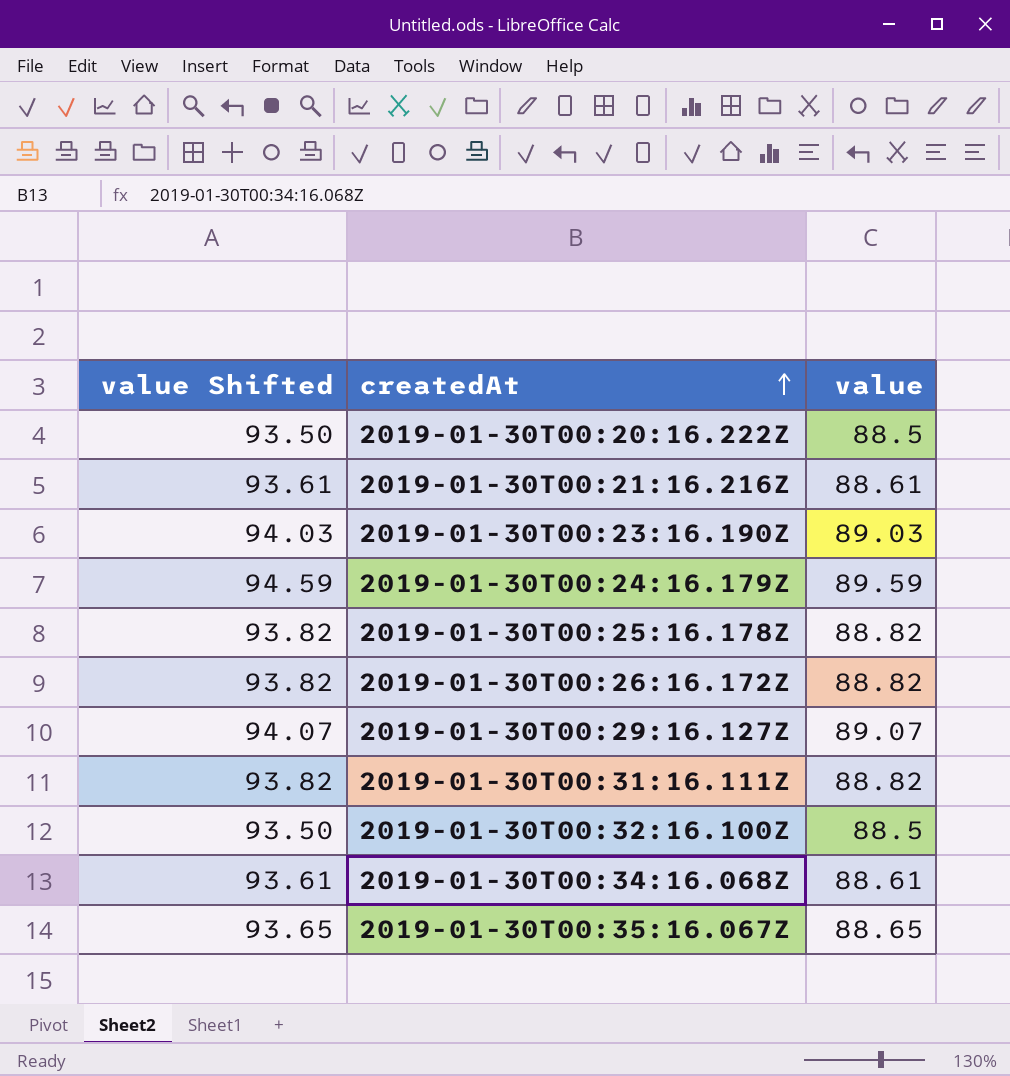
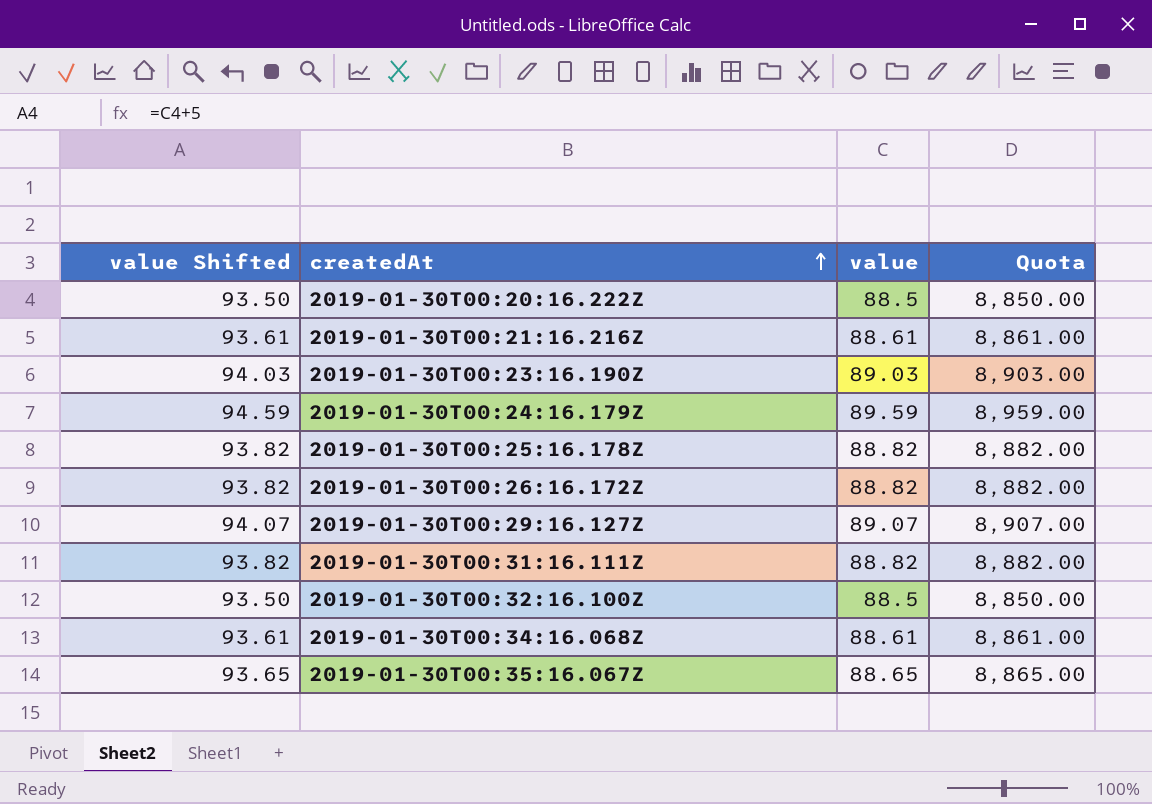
column Quota | formula: none -> [value] * 100

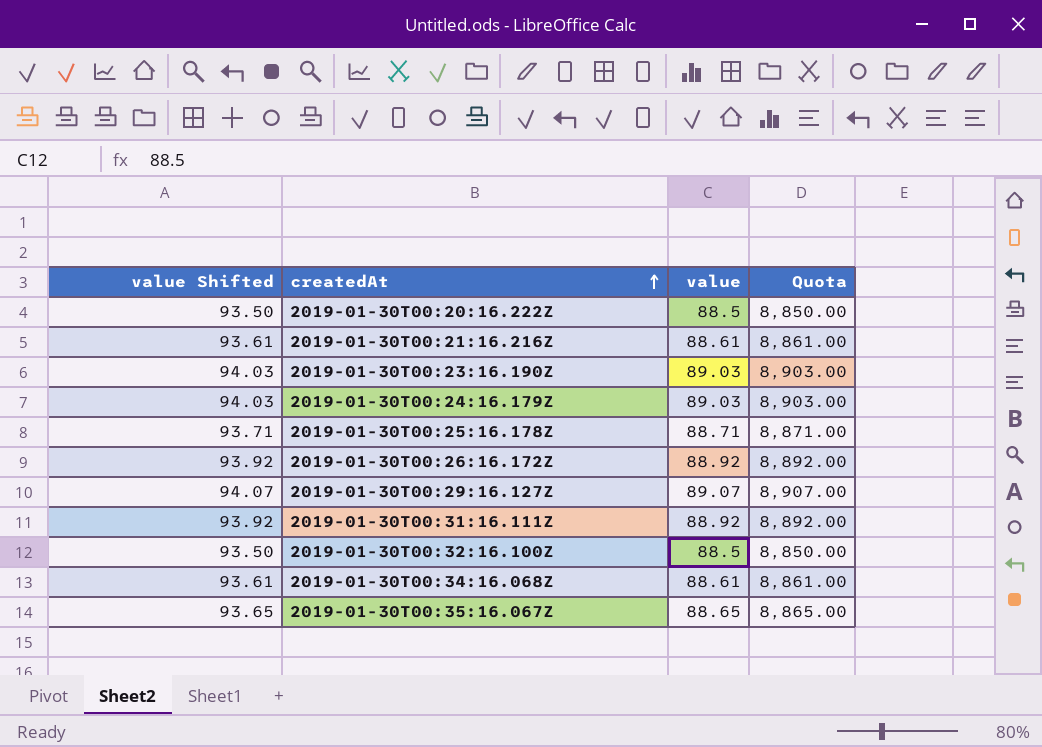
2019-01-30T00:24:16.179Z | value Shifted: 94.59 -> 94.03
2019-01-30T00:24:16.179Z | value: 89.59 -> 89.03
2019-01-30T00:24:16.179Z | Quota: 8,959.00 -> 8,903.00
2019-01-30T00:25:16.178Z | value Shifted: 93.82 -> 93.71
2019-01-30T00:25:16.178Z | value: 88.82 -> 88.71
2019-01-30T00:25:16.178Z | Quota: 8,882.00 -> 8,871.00
2019-01-30T00:26:16.172Z | value Shifted: 93.82 -> 93.92
2019-01-30T00:26:16.172Z | value: 88.82 -> 88.92
2019-01-30T00:26:16.172Z | Quota: 8,882.00 -> 8,892.00
2019-01-30T00:31:16.111Z | value Shifted: 93.82 -> 93.92
2019-01-30T00:31:16.111Z | value: 88.82 -> 88.92
2019-01-30T00:31:16.111Z | Quota: 8,882.00 -> 8,892.00

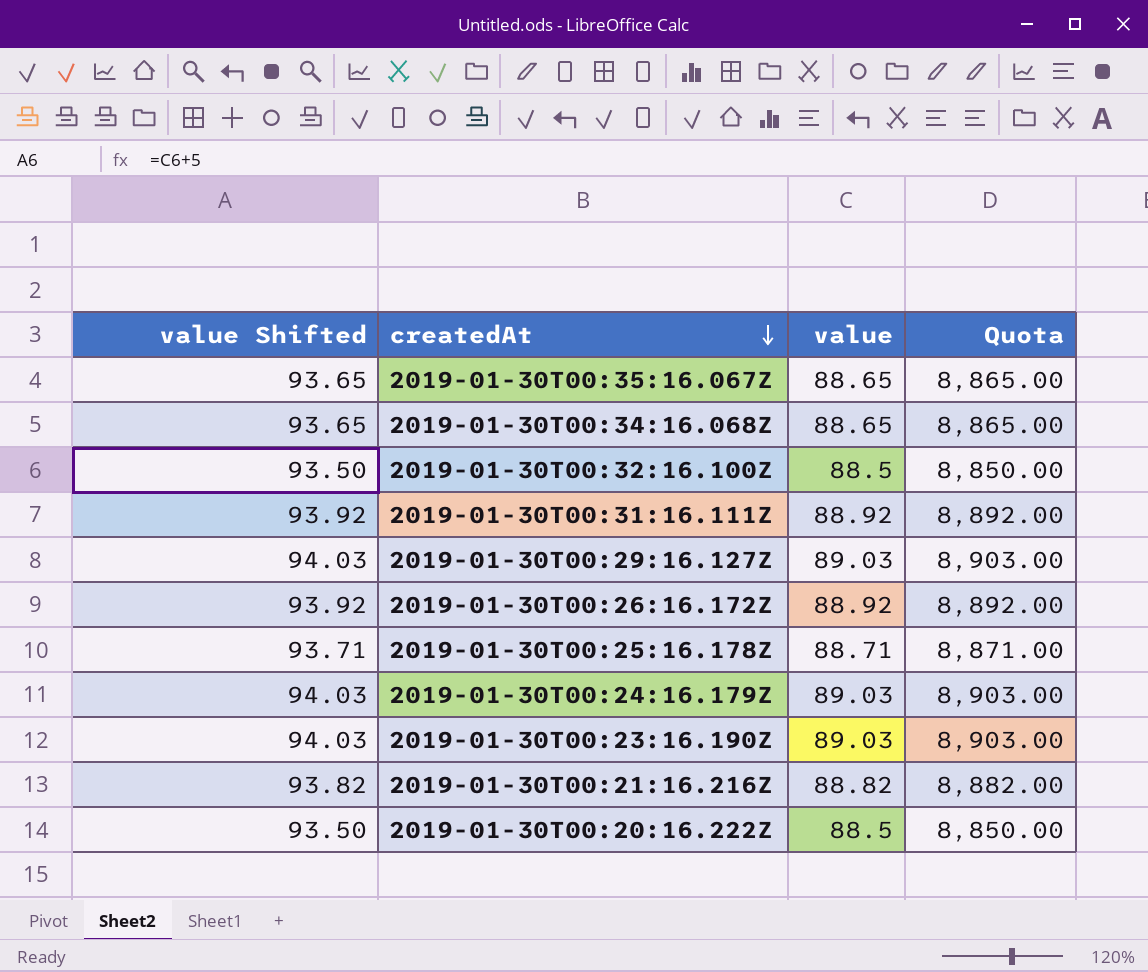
row order: createdAt ascending -> createdAt descending
2019-01-30T00:34:16.068Z | value Shifted: 93.61 -> 93.65
2019-01-30T00:34:16.068Z | value: 88.61 -> 88.65
2019-01-30T00:34:16.068Z | Quota: 8,861.00 -> 8,865.00
2019-01-30T00:29:16.127Z | value Shifted: 94.07 -> 94.03
2019-01-30T00:29:16.127Z | value: 89.07 -> 89.03
2019-01-30T00:29:16.127Z | Quota: 8,907.00 -> 8,903.00
2019-01-30T00:21:16.216Z | value Shifted: 93.61 -> 93.82
2019-01-30T00:21:16.216Z | value: 88.61 -> 88.82
2019-01-30T00:21:16.216Z | Quota: 8,861.00 -> 8,882.00

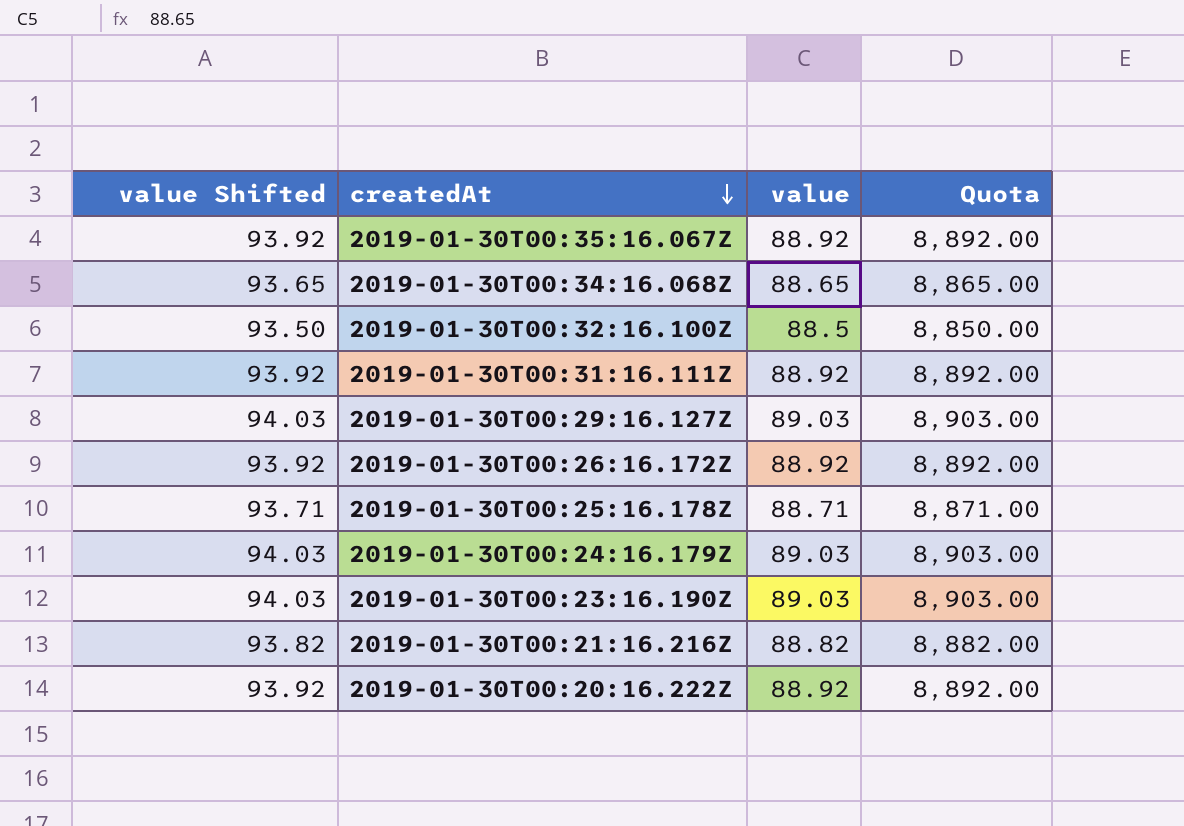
2019-01-30T00:35:16.067Z | value Shifted: 93.65 -> 93.92
2019-01-30T00:35:16.067Z | value: 88.65 -> 88.92
2019-01-30T00:35:16.067Z | Quota: 8,865.00 -> 8,892.00
2019-01-30T00:20:16.222Z | value Shifted: 93.50 -> 93.92
2019-01-30T00:20:16.222Z | value: 88.5 -> 88.92
2019-01-30T00:20:16.222Z | Quota: 8,850.00 -> 8,892.00

